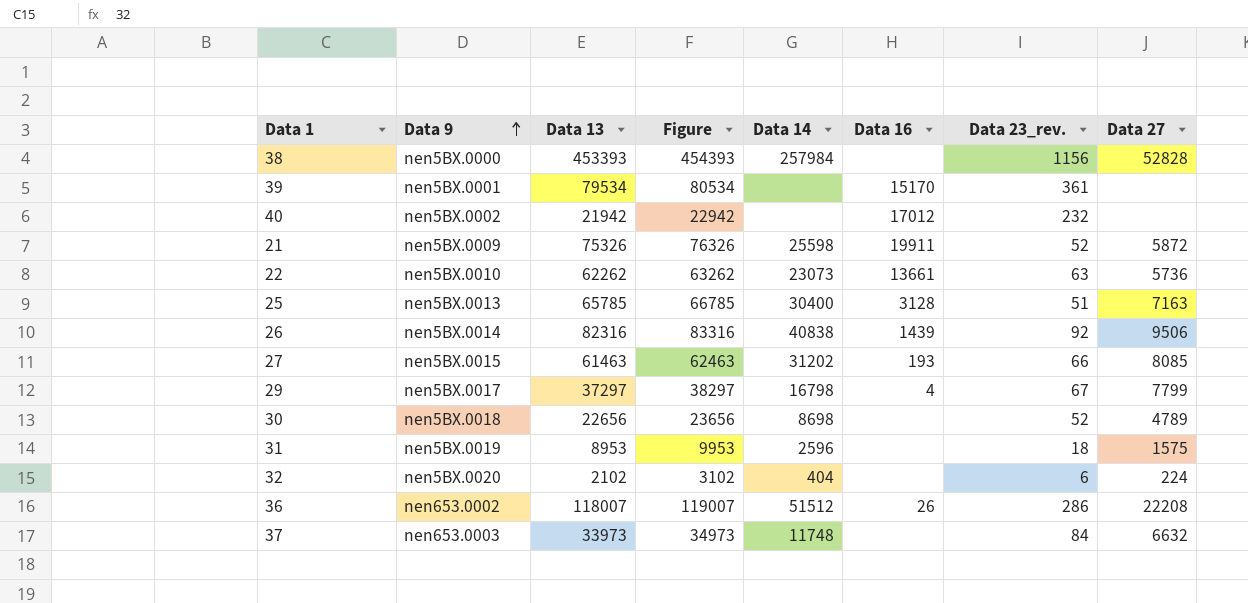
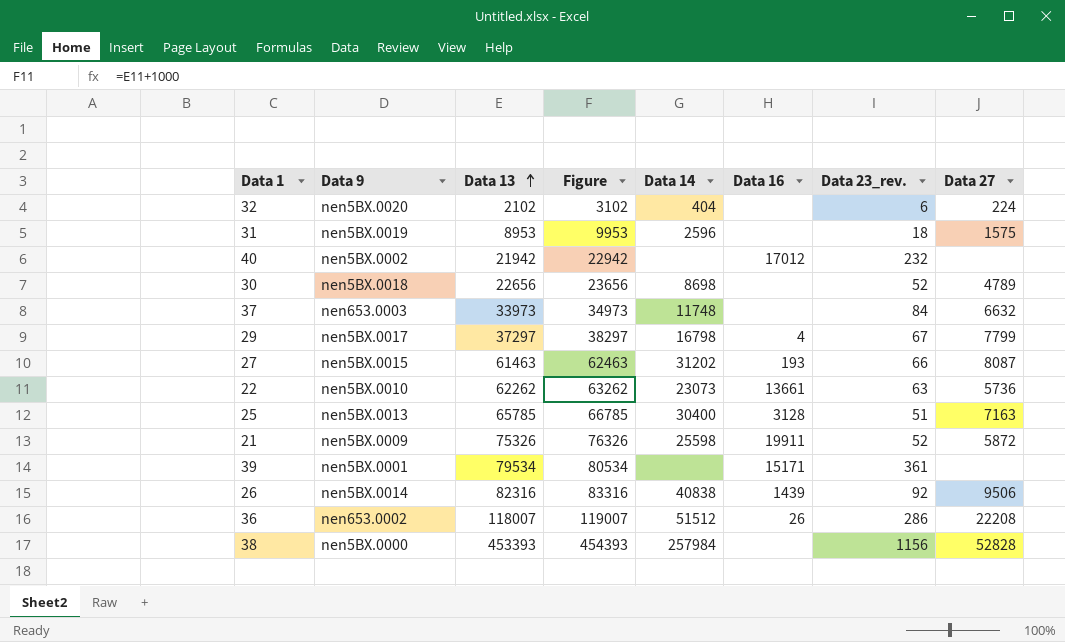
row order: Data 9 ascending -> Data 13 ascending
27 | Data 27: 8085 -> 8087
39 | Data 16: 15170 -> 15171

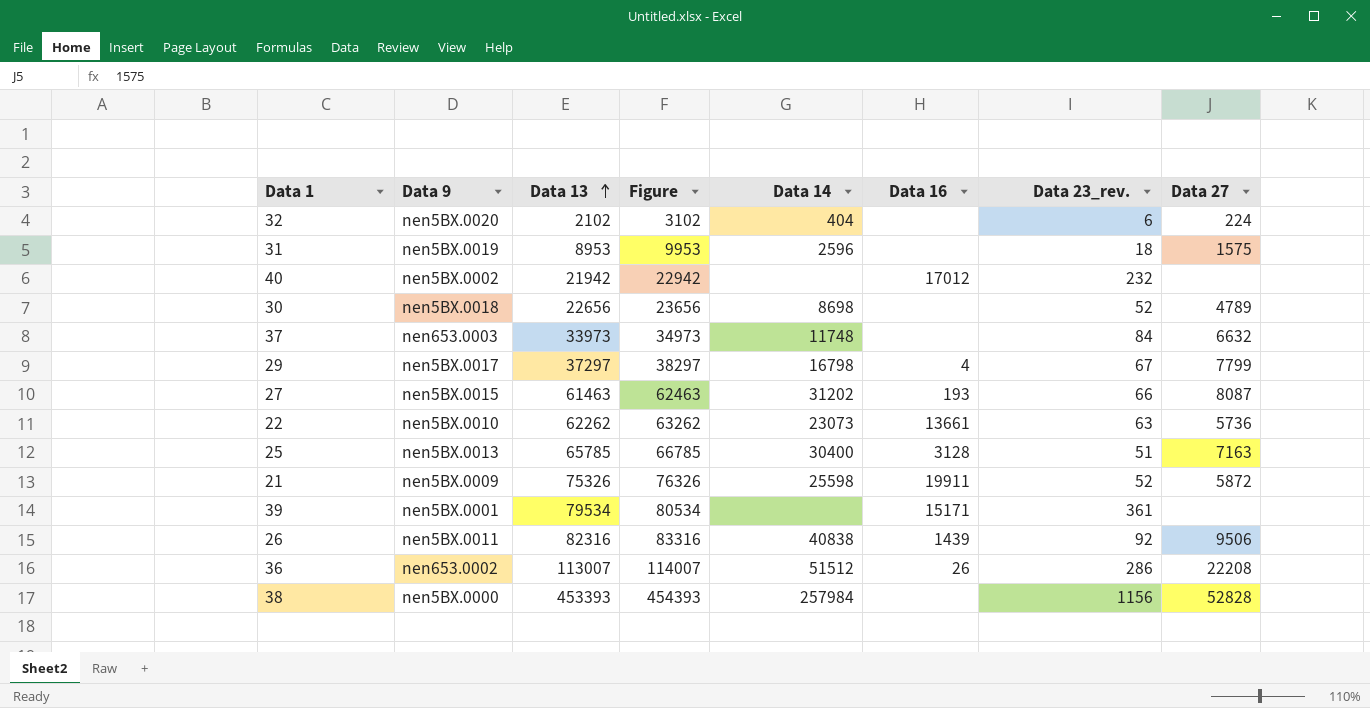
26 | Data 9: nen5BX.0014 -> nen5BX.0011
36 | Data 13: 118007 -> 113007
36 | Figure: 119007 -> 114007

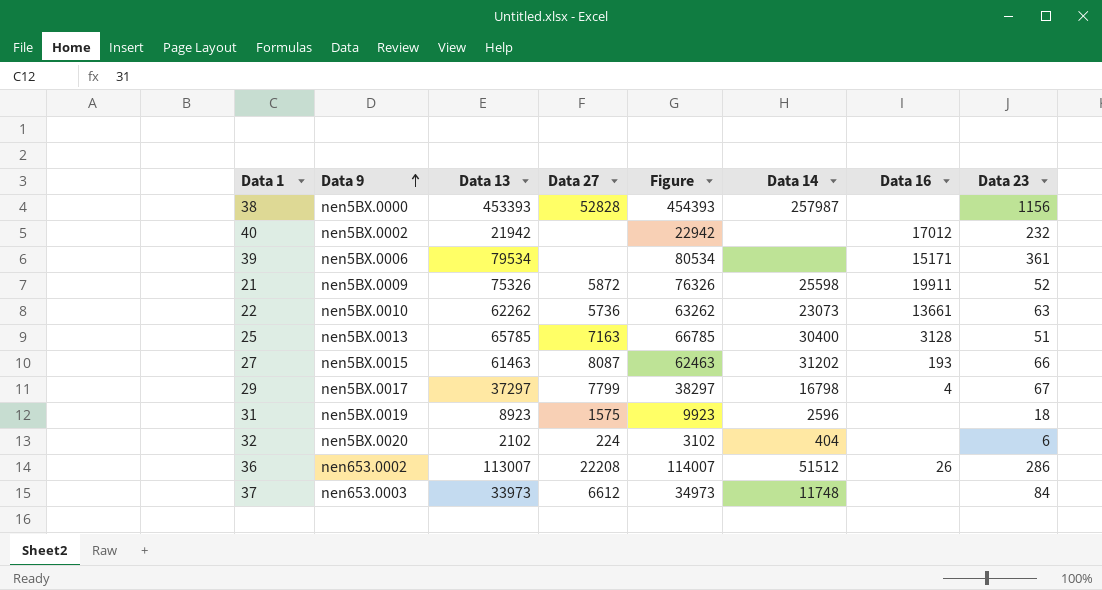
row order: Data 13 ascending -> Data 9 ascending
column Data 27 | position: 8 -> 4
column name: Data 23_rev. -> Data 23
row 30: nen5BX.0018 | 22656 | 23656 | 8698 | none | 52 | 4789 -> none
row 26: nen5BX.0011 | 82316 | 83316 | 40838 | 1439 | 92 | 9506 -> none
38 | Data 14: 257984 -> 257987
39 | Data 9: nen5BX.0001 -> nen5BX.0006
31 | Data 13: 8953 -> 8923
31 | Figure: 9953 -> 9923
37 | Data 27: 6632 -> 6612

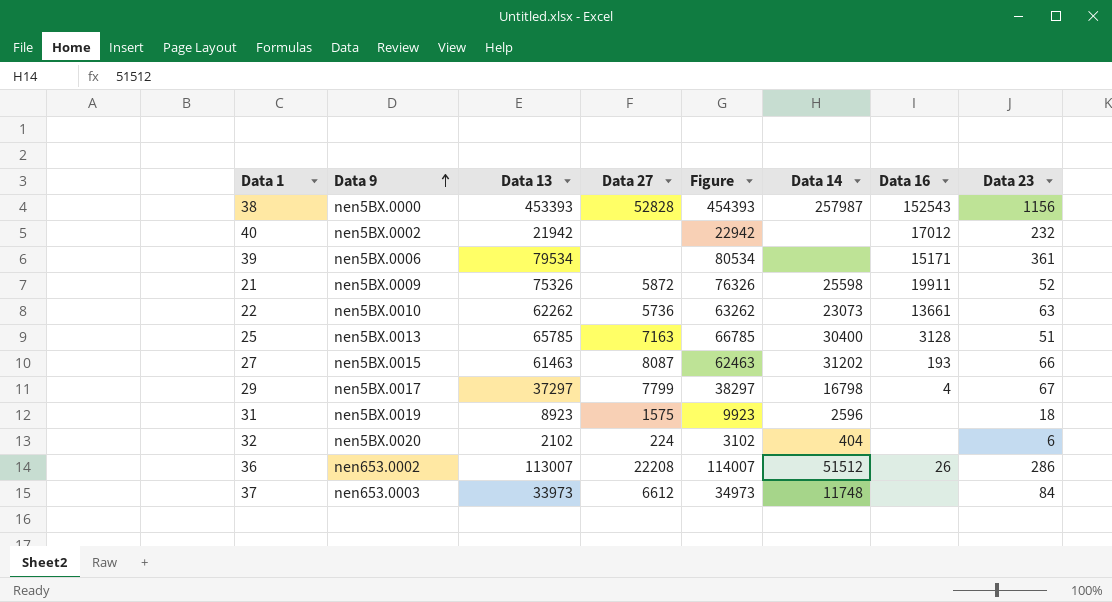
38 | Data 16: none -> 152543

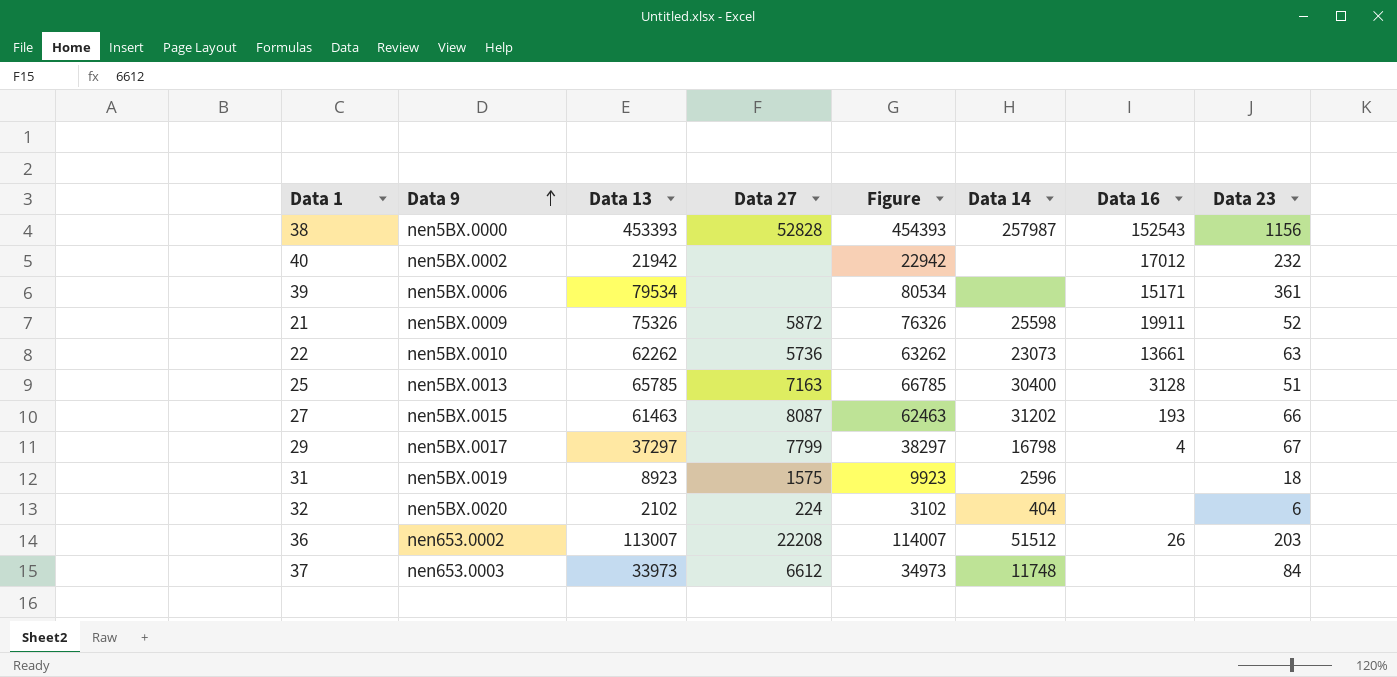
36 | Data 23: 286 -> 203

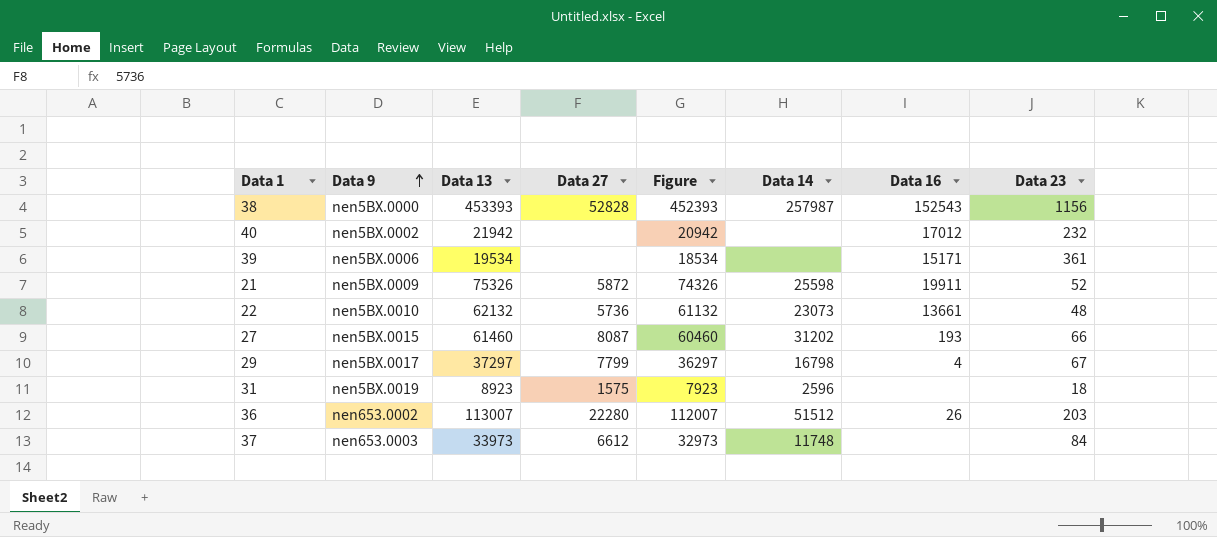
column Figure | formula: [Data 13] + 1000 -> [Data 13] - 1000
row 25: nen5BX.0013 | 65785 | 7163 | 66785 | 30400 | 3128 | 51 -> none
row 32: nen5BX.0020 | 2102 | 224 | 3102 | 404 | none | 6 -> none
39 | Data 13: 79534 -> 19534
22 | Data 13: 62262 -> 62132
22 | Data 23: 63 -> 48
27 | Data 13: 61463 -> 61460
36 | Data 27: 22208 -> 22280

